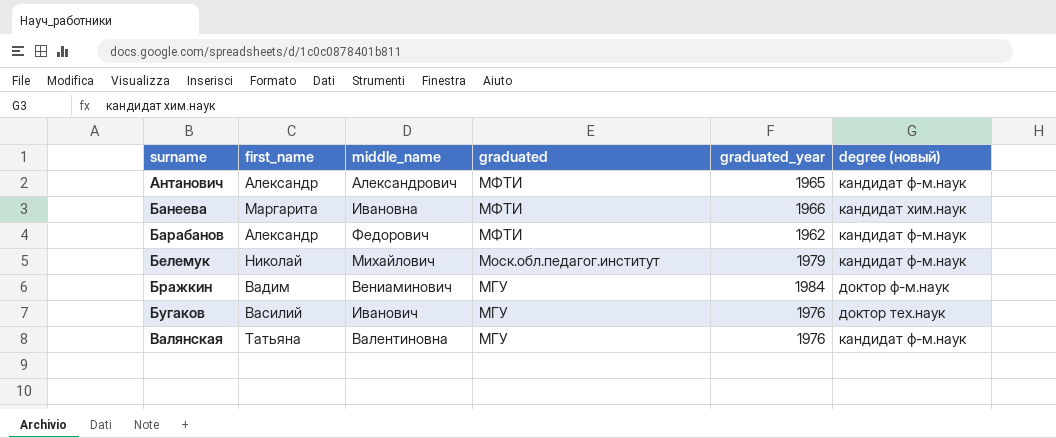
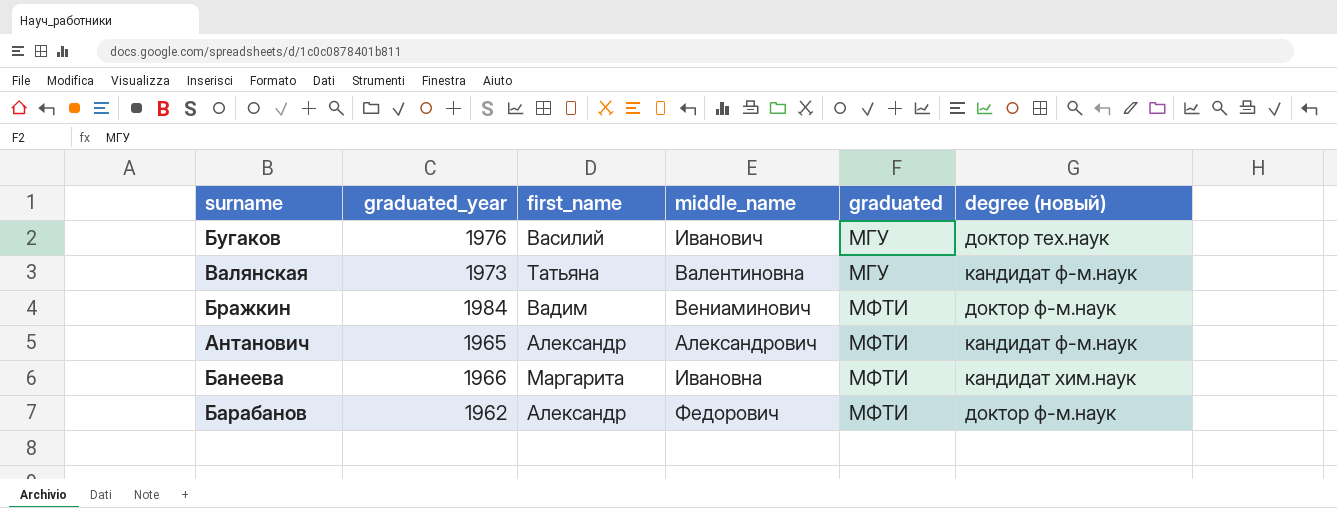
row order: surname ascending -> graduated ascending
column graduated_year | position: 5 -> 2
row Белемук: Николай | Михайлович | Моск.обл.педагог.институт | 1979 | кандидат ф-м.наук -> none
Валянская | graduated_year: 1976 -> 1973
Бражкин | graduated: МГУ -> МФТИ
Барабанов | degree (новый): кандидат ф-м.наук -> доктор ф-м.наук

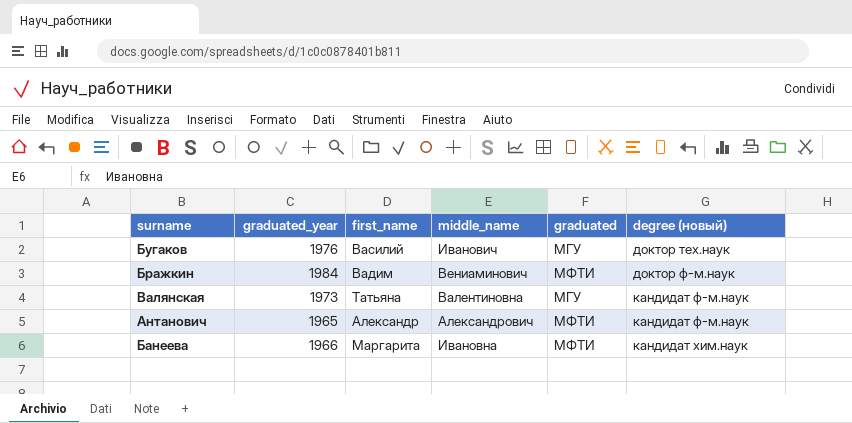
row order: graduated ascending -> degree (новый) ascending
row Барабанов: 1962 | Александр | Федорович | МФТИ | доктор ф-м.наук -> none

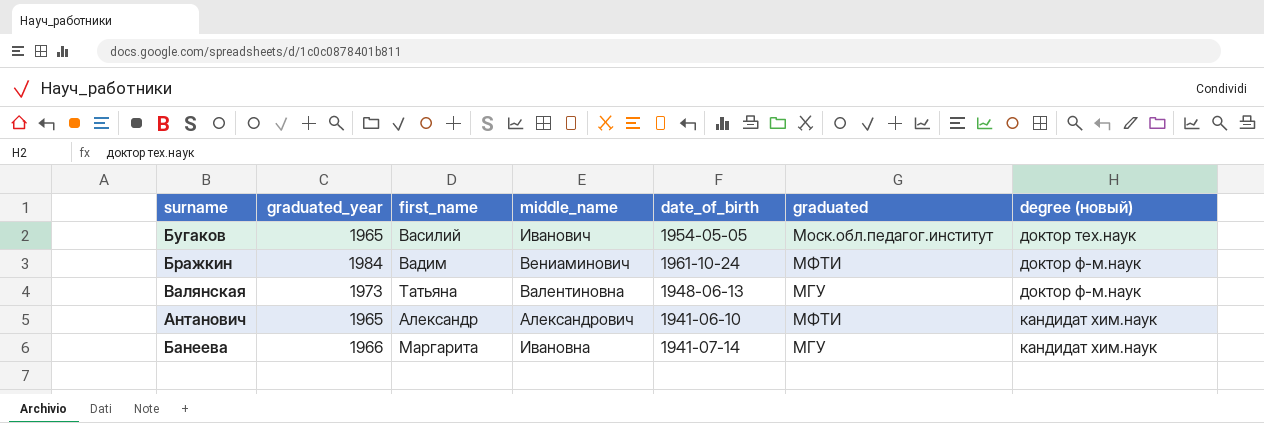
column date_of_birth | position: none -> 5
Бугаков | graduated_year: 1976 -> 1965
Бугаков | graduated: МГУ -> Моск.обл.педагог.институт
Валянская | degree (новый): кандидат ф-м.наук -> доктор ф-м.наук
Антанович | degree (новый): кандидат ф-м.наук -> кандидат хим.наук
Банеева | graduated: МФТИ -> МГУ

